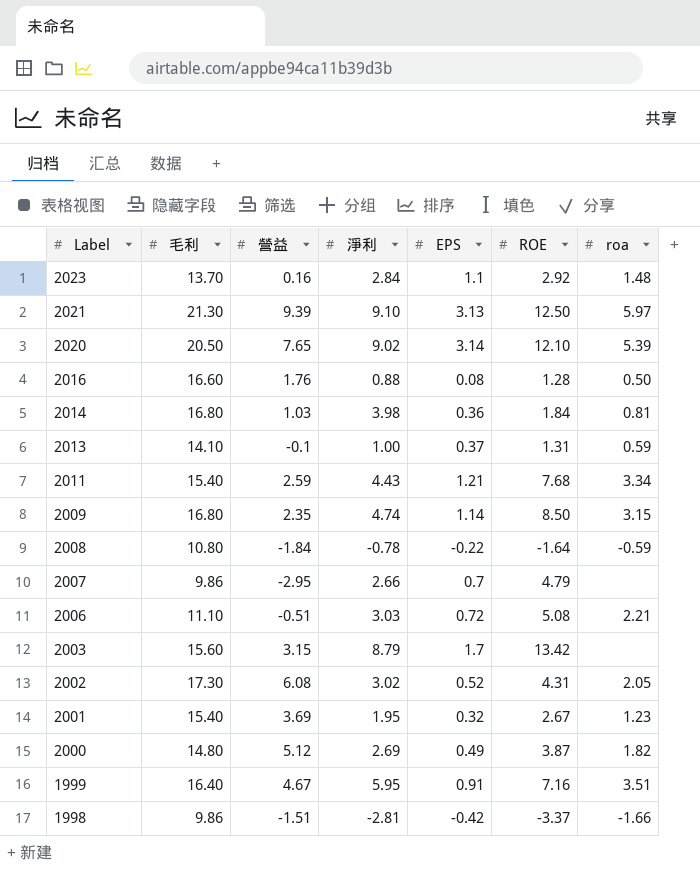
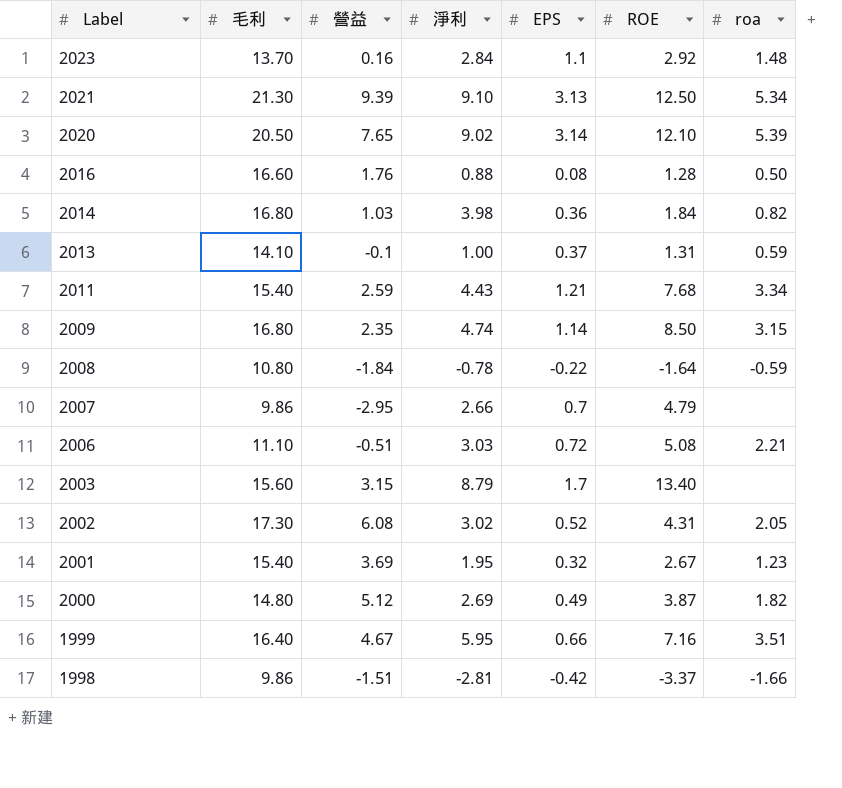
2021 | roa: 5.97 -> 5.34
2014 | roa: 0.81 -> 0.82
2003 | ROE: 13.42 -> 13.40
1999 | EPS: 0.91 -> 0.66

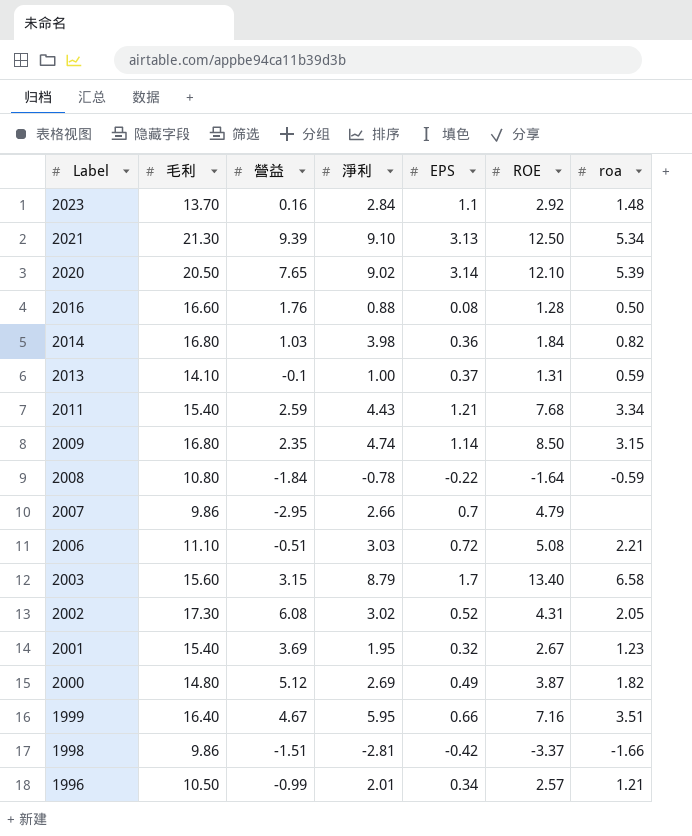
2003 | roa: none -> 6.58
row 1996: none -> 10.50 | -0.99 | 2.01 | 0.34 | 2.57 | 1.21

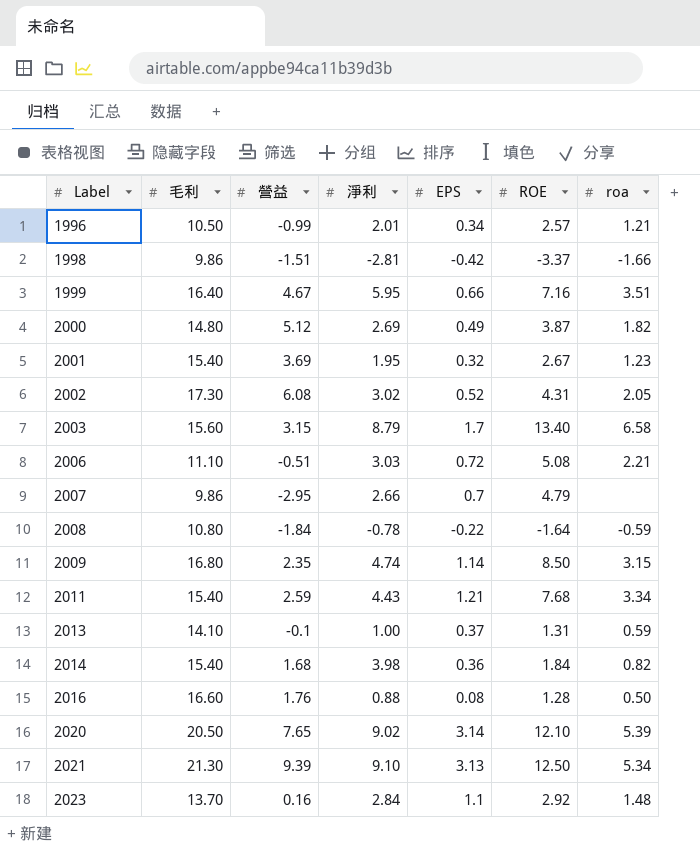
row order: Label descending -> Label ascending
2014 | 毛利: 16.80 -> 15.40
2014 | 營益: 1.03 -> 1.68

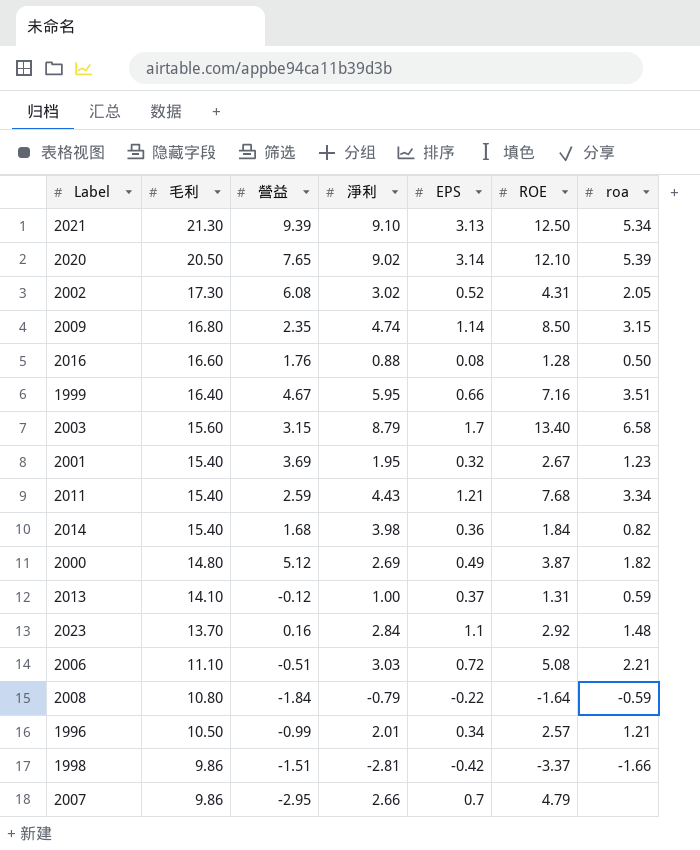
row order: Label ascending -> 毛利 descending
2013 | 營益: -0.1 -> -0.12
2008 | 淨利: -0.78 -> -0.79

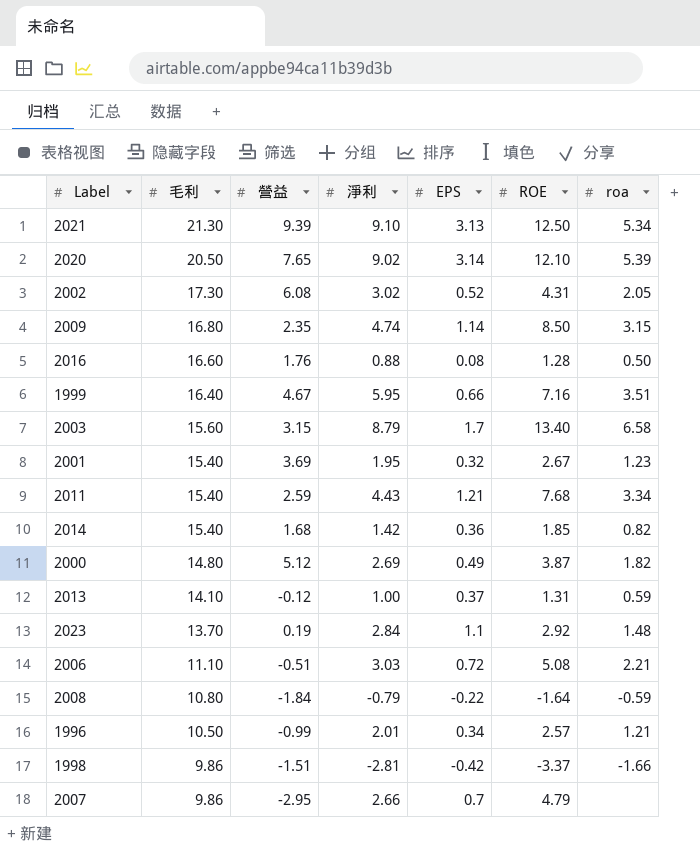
2014 | 淨利: 3.98 -> 1.42
2014 | ROE: 1.84 -> 1.85
2023 | 營益: 0.16 -> 0.19

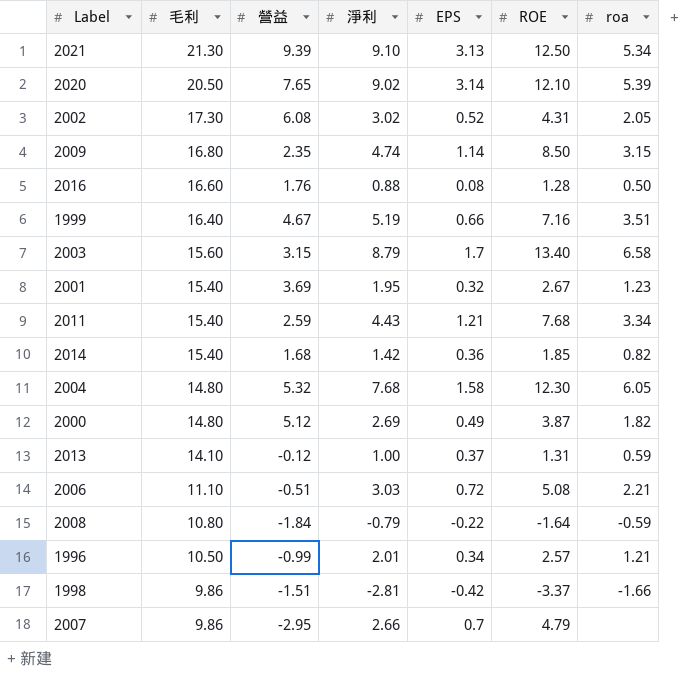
row 2023: 13.70 | 0.19 | 2.84 | 1.1 | 2.92 | 1.48 -> none
1999 | 淨利: 5.95 -> 5.19
row 2004: none -> 14.80 | 5.32 | 7.68 | 1.58 | 12.30 | 6.05

